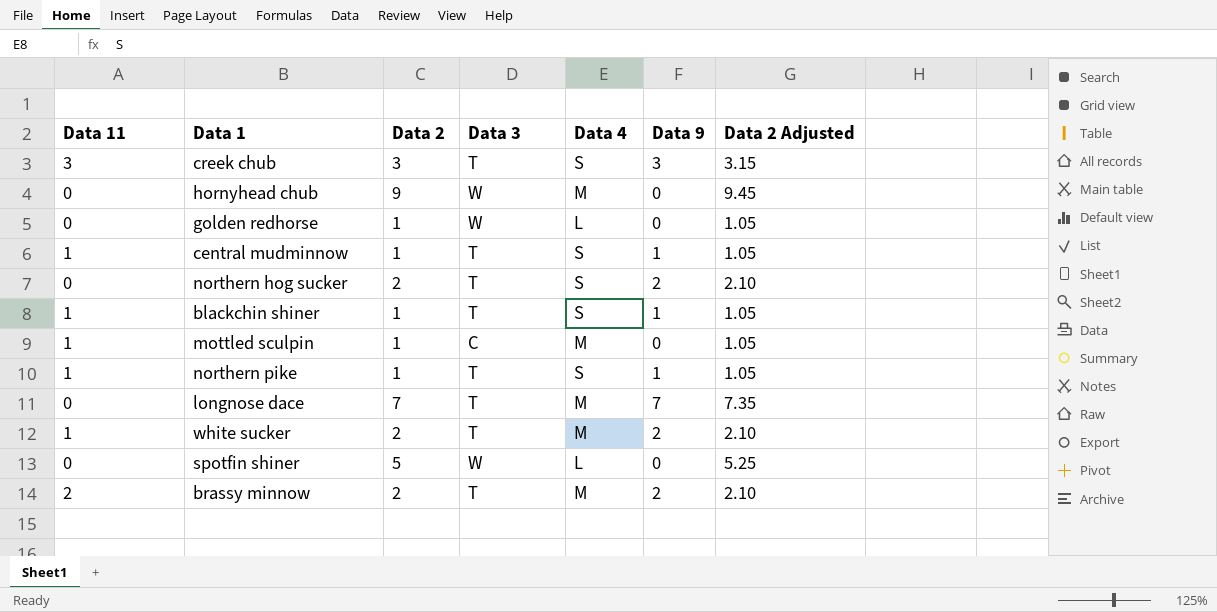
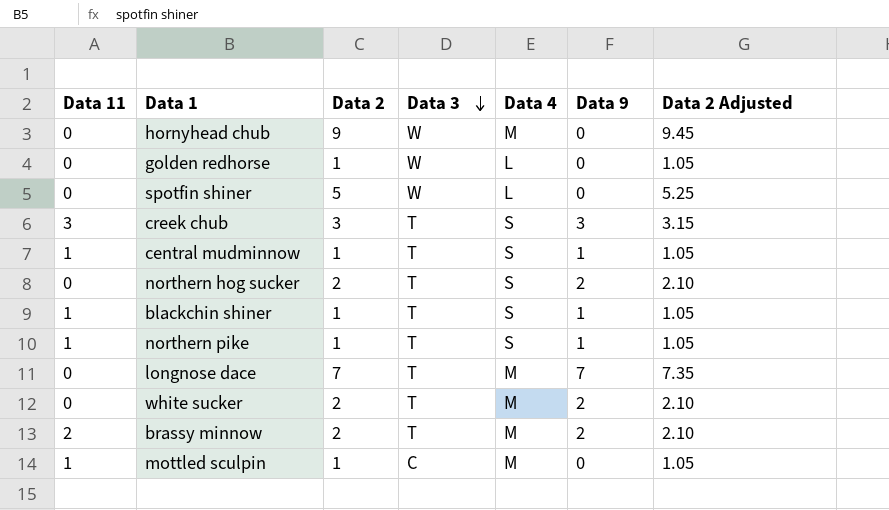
row order: none -> Data 3 descending
white sucker | Data 11: 1 -> 0

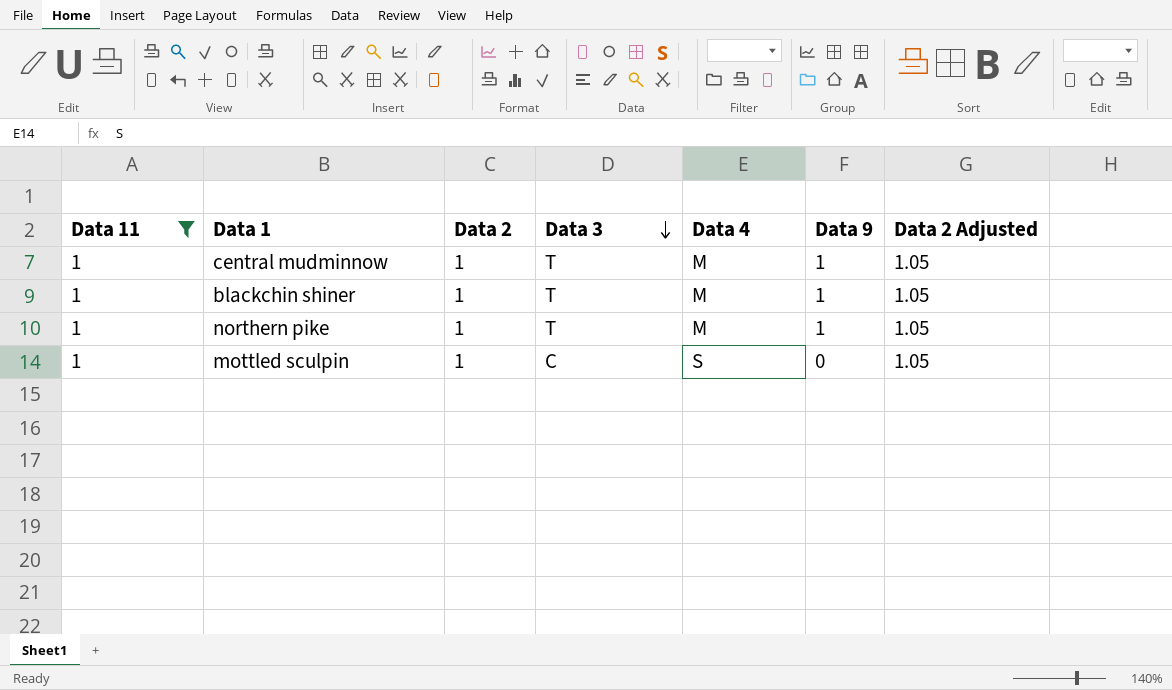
filter: none -> Data 11 = 1
central mudminnow | Data 4: S -> M
blackchin shiner | Data 4: S -> M
northern pike | Data 4: S -> M
mottled sculpin | Data 4: M -> S

